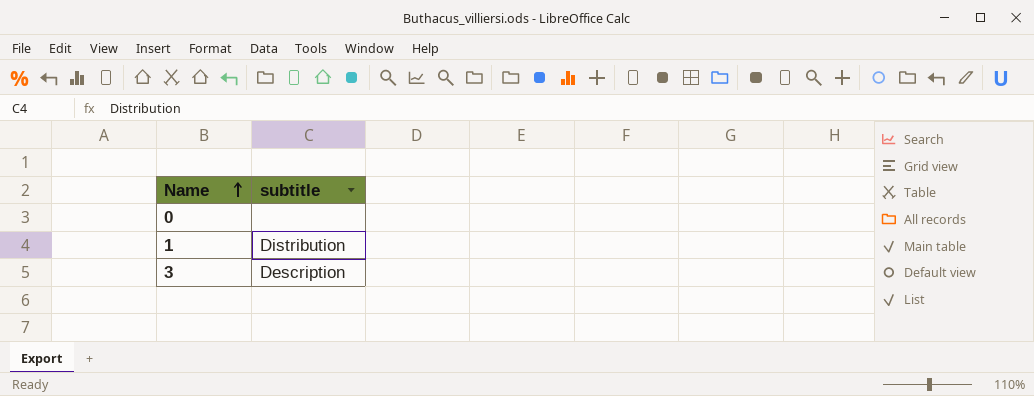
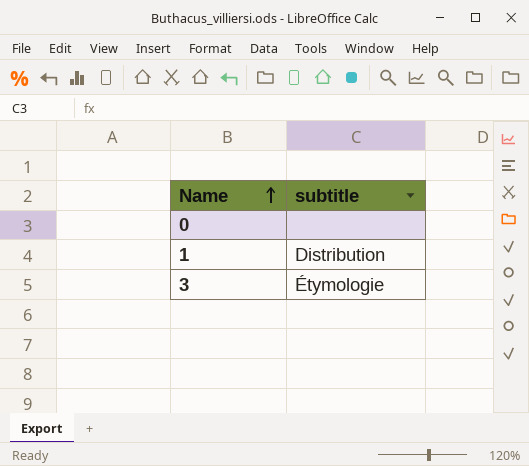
3 | subtitle: Description -> Étymologie

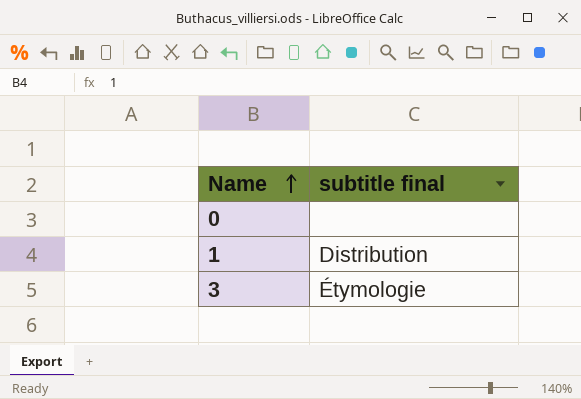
column name: subtitle -> subtitle final

